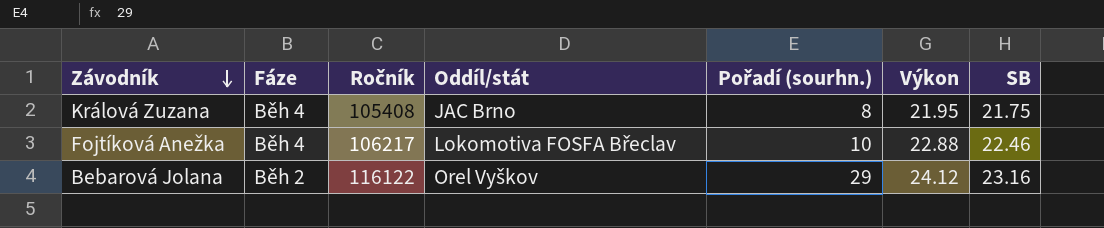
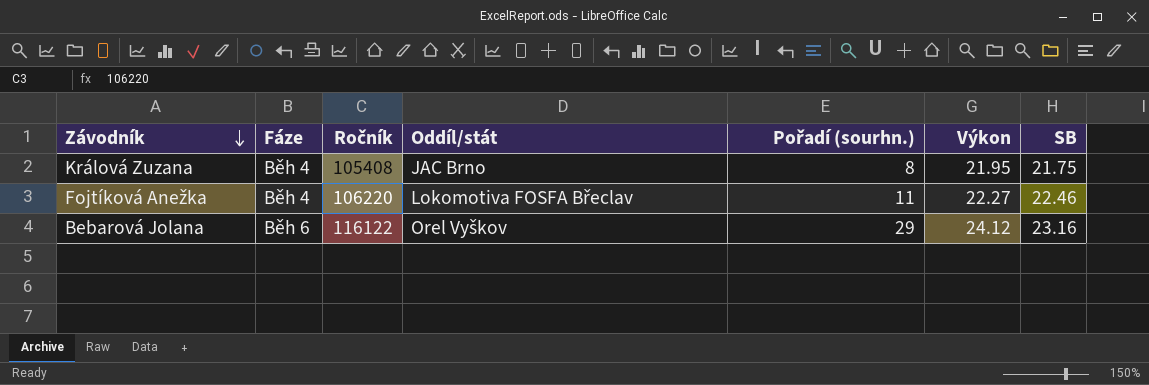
Fojtíková Anežka | Ročník: 106217 -> 106220
Fojtíková Anežka | Pořadí (sourhn.): 10 -> 11
Fojtíková Anežka | Výkon: 22.88 -> 22.27
Bebarová Jolana | Fáze: Běh 2 -> Běh 6

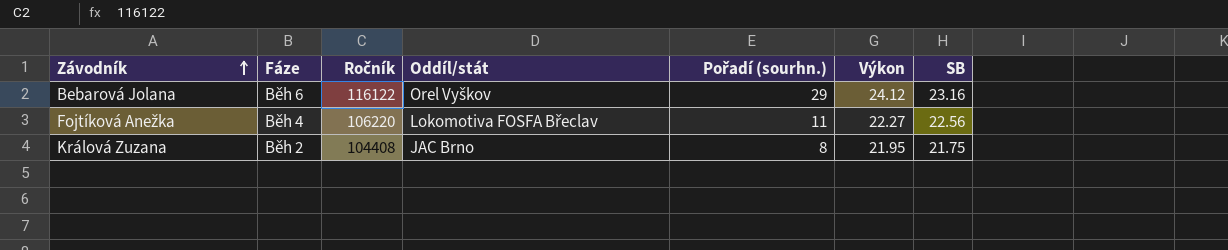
row order: Závodník descending -> Závodník ascending
Fojtíková Anežka | SB: 22.46 -> 22.56
Králová Zuzana | Fáze: Běh 4 -> Běh 2
Králová Zuzana | Ročník: 105408 -> 104408

